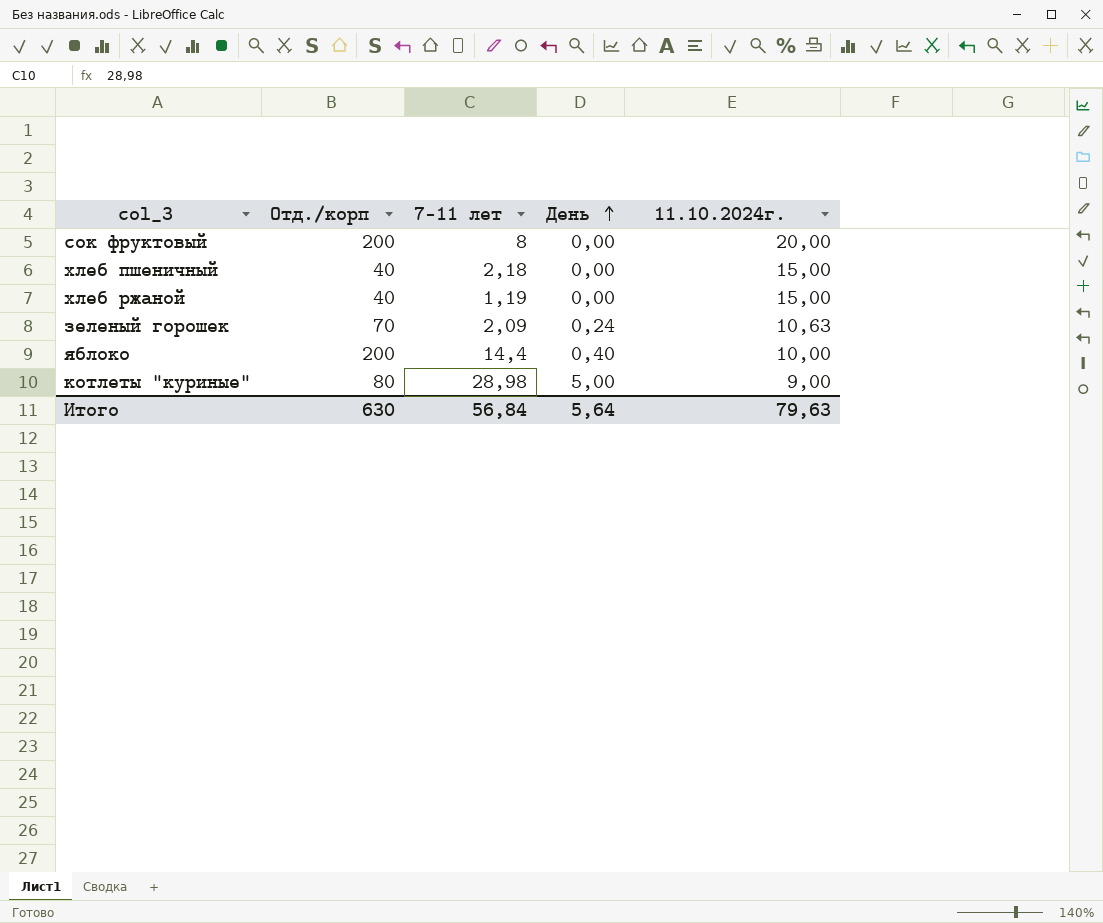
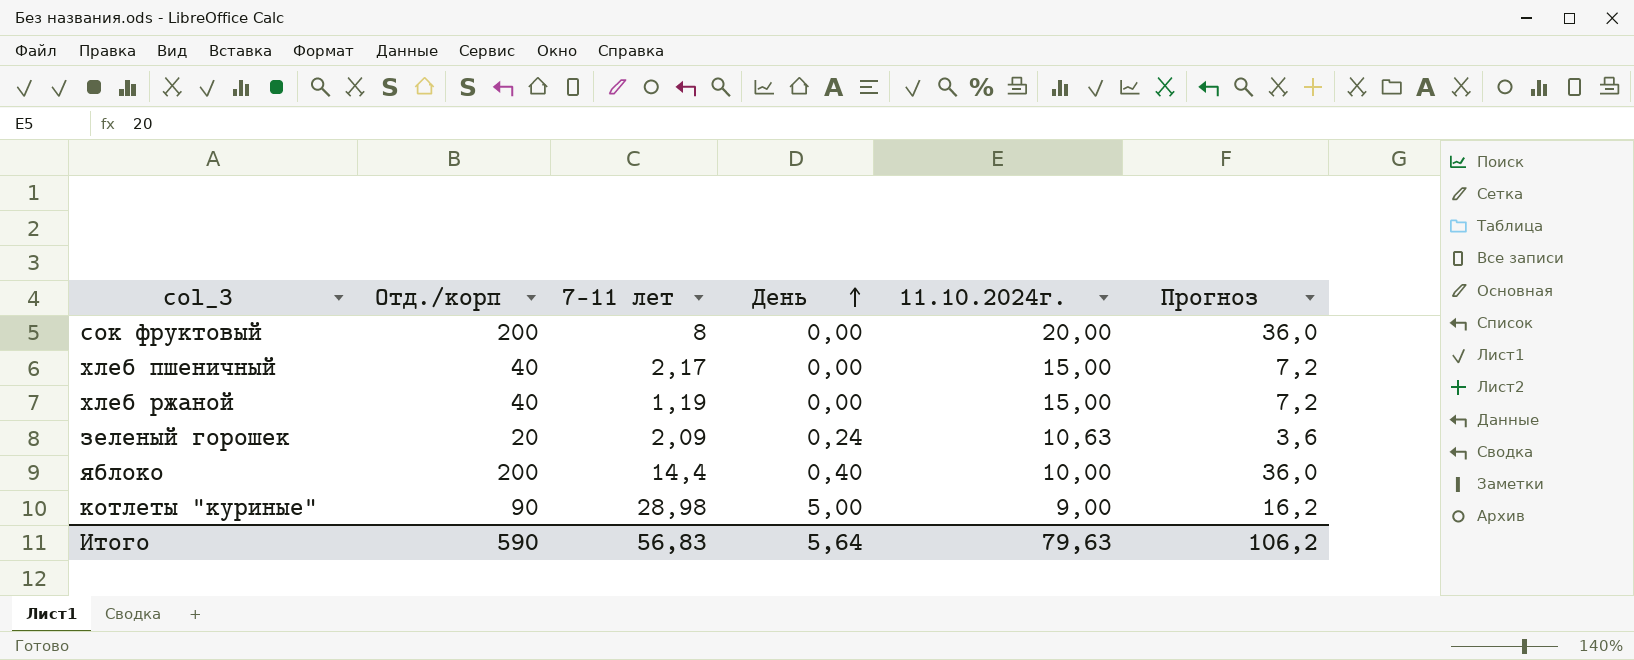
column Прогноз | formula: none -> [Отд./корп] * 0,18
хлеб пшеничный | 7-11 лет: 2,18 -> 2,17
зеленый горошек | Отд./корп: 70 -> 20
котлеты "куриные" | Отд./корп: 80 -> 90
Итого | Отд./корп: 630 -> 590
Итого | 7-11 лет: 56,84 -> 56,83

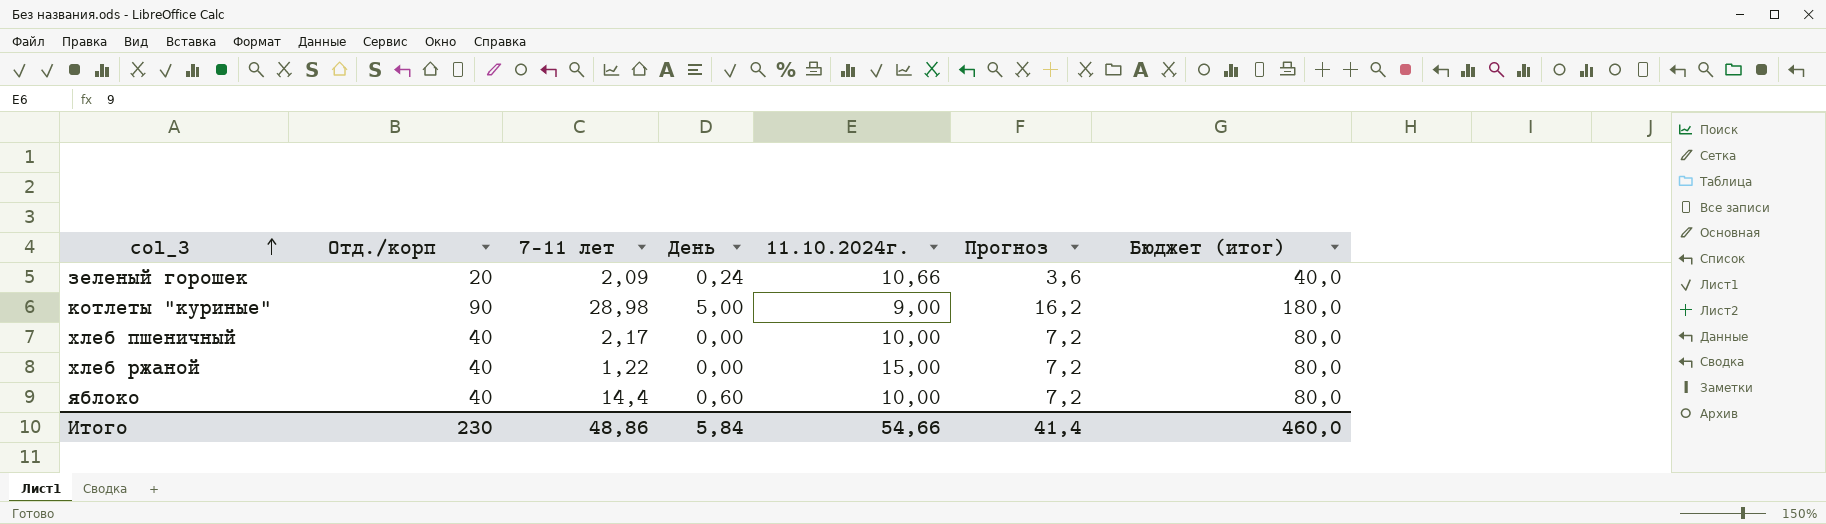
row order: День ascending -> col_3 ascending
column Бюджет (итог) | formula: none -> [Отд./корп] * 2
row сок фруктовый: 200 | 8 | 0,00 | 20,00 | 36,0 -> none
зеленый горошек | 11.10.2024г.: 10,63 -> 10,66
хлеб пшеничный | 11.10.2024г.: 15,00 -> 10,00
хлеб ржаной | 7-11 лет: 1,19 -> 1,22
яблоко | Отд./корп: 200 -> 40
яблоко | День: 0,40 -> 0,60
яблоко | Прогноз: 36,0 -> 7,2
Итого | Отд./корп: 590 -> 230
Итого | 7-11 лет: 56,83 -> 48,86
Итого | День: 5,64 -> 5,84
Итого | 11.10.2024г.: 79,63 -> 54,66
Итого | Прогноз: 106,2 -> 41,4

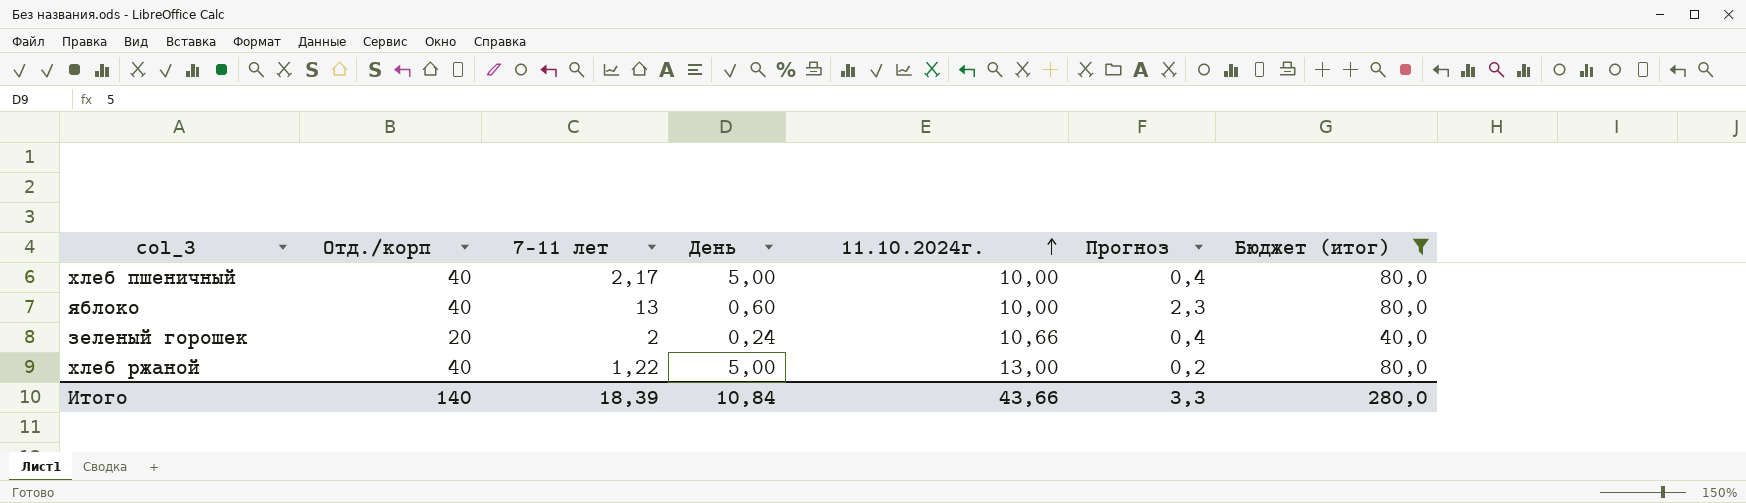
filter: none -> Бюджет (итог) != 180,0
row order: col_3 ascending -> 11.10.2024г. ascending
column Прогноз | formula: [Отд./корп] * 0,18 -> [7-11 лет] * 0,18
хлеб пшеничный | День: 0,00 -> 5,00
яблоко | 7-11 лет: 14,4 -> 13
зеленый горошек | 7-11 лет: 2,09 -> 2
хлеб ржаной | День: 0,00 -> 5,00
хлеб ржаной | 11.10.2024г.: 15,00 -> 13,00
Итого | Отд./корп: 230 -> 140
Итого | 7-11 лет: 48,86 -> 18,39
Итого | День: 5,84 -> 10,84
Итого | 11.10.2024г.: 54,66 -> 43,66
Итого | Прогноз: 41,4 -> 3,3
Итого | Бюджет (итог): 460,0 -> 280,0

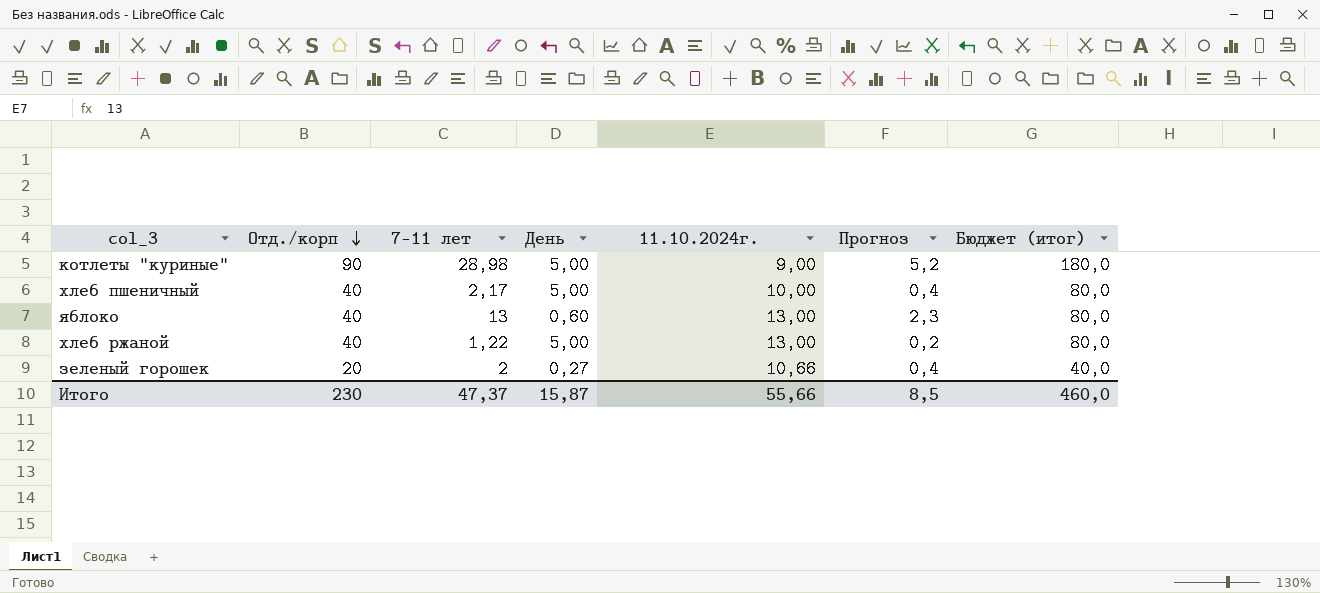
filter: Бюджет (итог) != 180,0 -> none
row order: 11.10.2024г. ascending -> Отд./корп descending
яблоко | 11.10.2024г.: 10,00 -> 13,00
зеленый горошек | День: 0,24 -> 0,27
Итого | Отд./корп: 140 -> 230
Итого | 7-11 лет: 18,39 -> 47,37
Итого | День: 10,84 -> 15,87
Итого | 11.10.2024г.: 43,66 -> 55,66
Итого | Прогноз: 3,3 -> 8,5
Итого | Бюджет (итог): 280,0 -> 460,0

